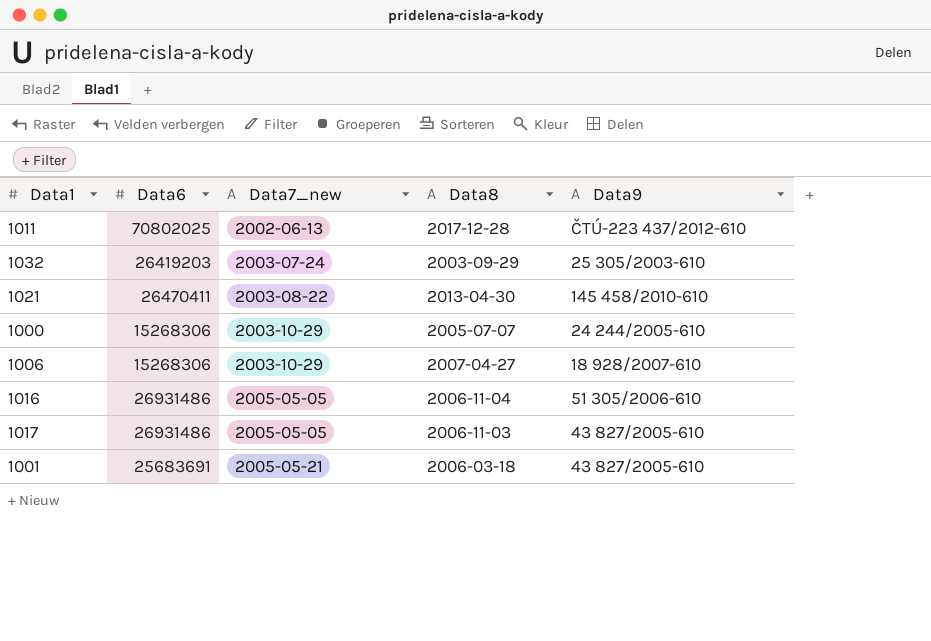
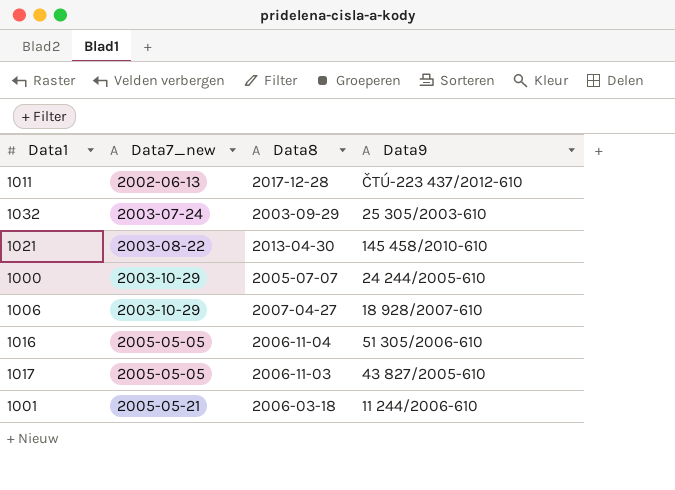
column Data6 | position: 2 -> none
1001 | Data9: 43 827/2005-610 -> 11 244/2006-610

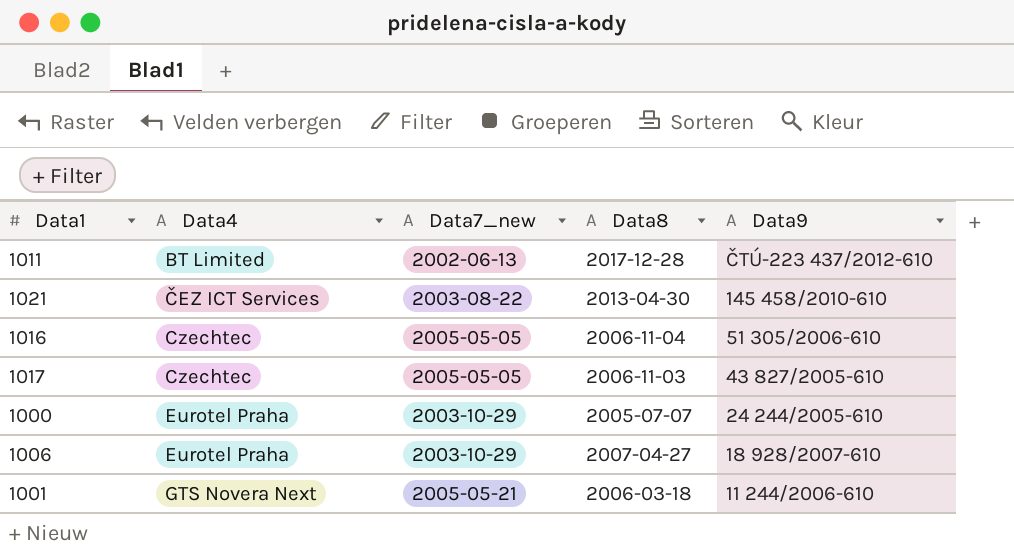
row order: Data7_new ascending -> Data4 ascending
column Data4 | position: none -> 2
row 1032: 2003-07-24 | 2003-09-29 | 25 305/2003-610 -> none

